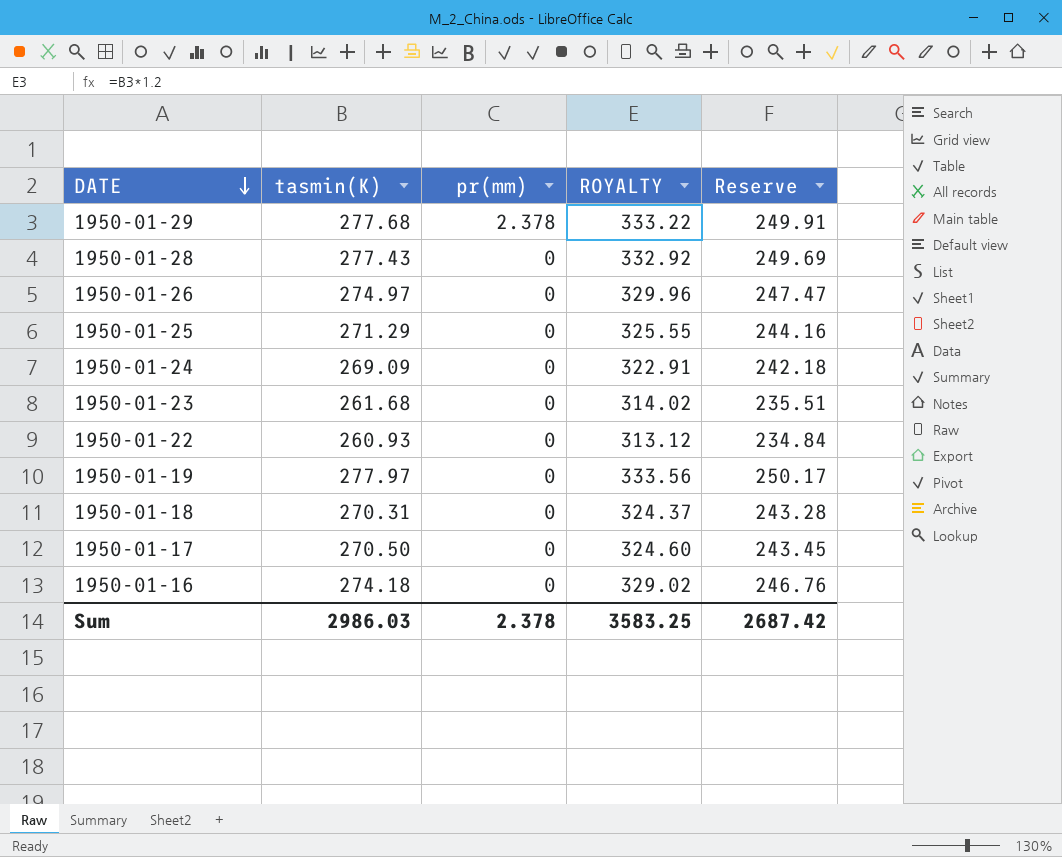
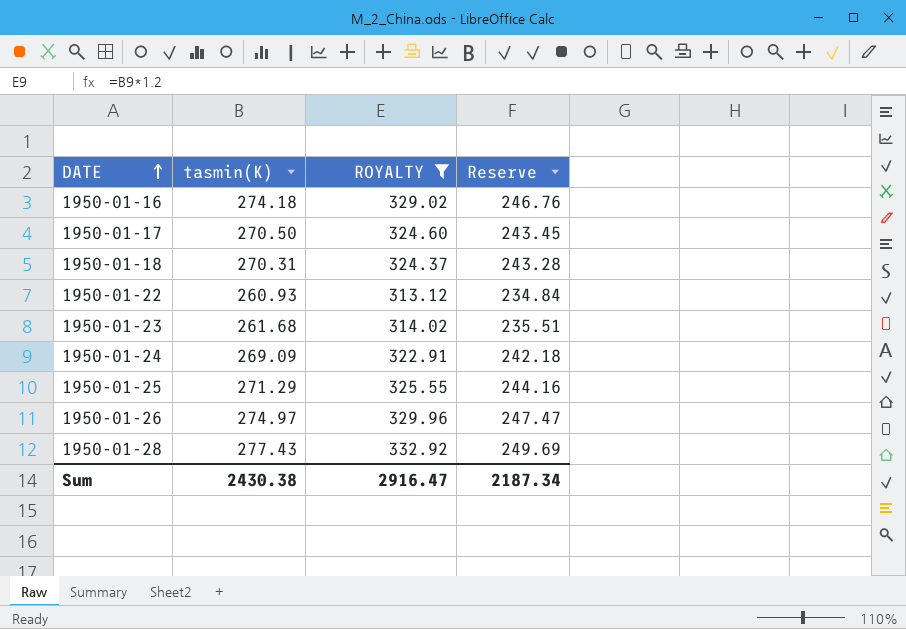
filter: none -> ROYALTY <= 332.92
row order: DATE descending -> DATE ascending
column pr(mm) | position: 3 -> none
Sum | tasmin(K): 2986.03 -> 2430.38
Sum | ROYALTY: 3583.25 -> 2916.47
Sum | Reserve: 2687.42 -> 2187.34

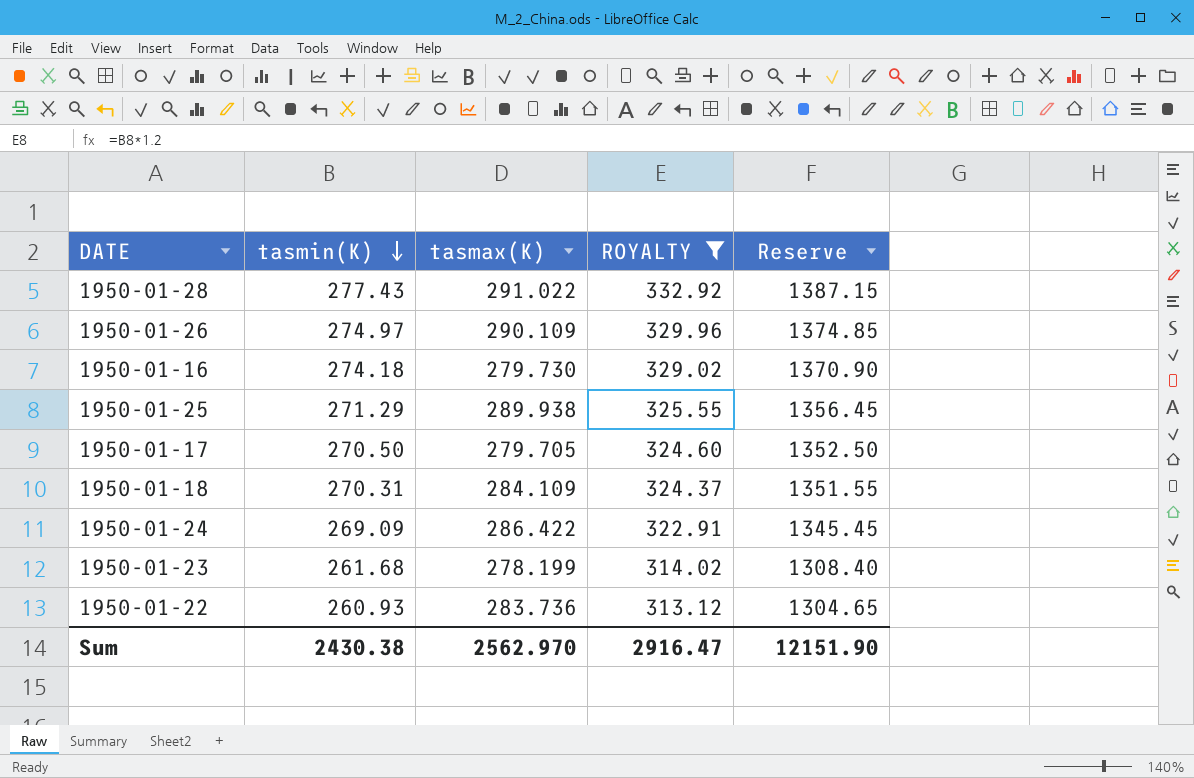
row order: DATE ascending -> tasmin(K) descending
column tasmax(K) | position: none -> 3
column Reserve | formula: [tasmin(K)] * 0.9 -> [tasmin(K)] * 5
Sum | Reserve: 2187.34 -> 12151.90

